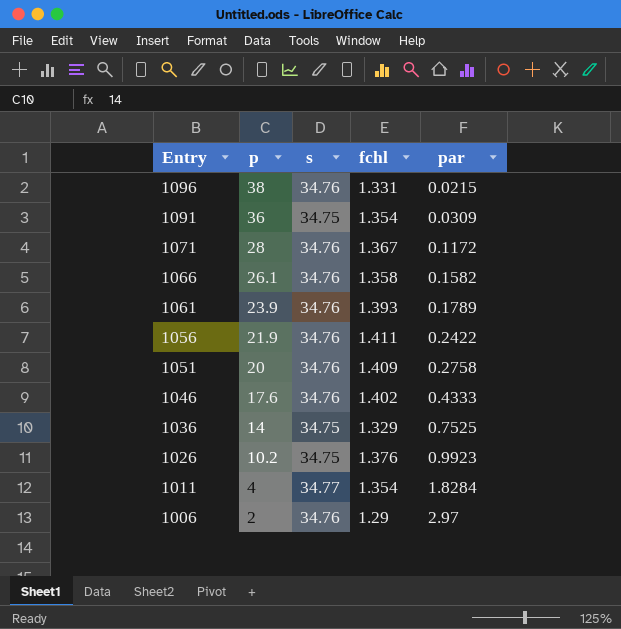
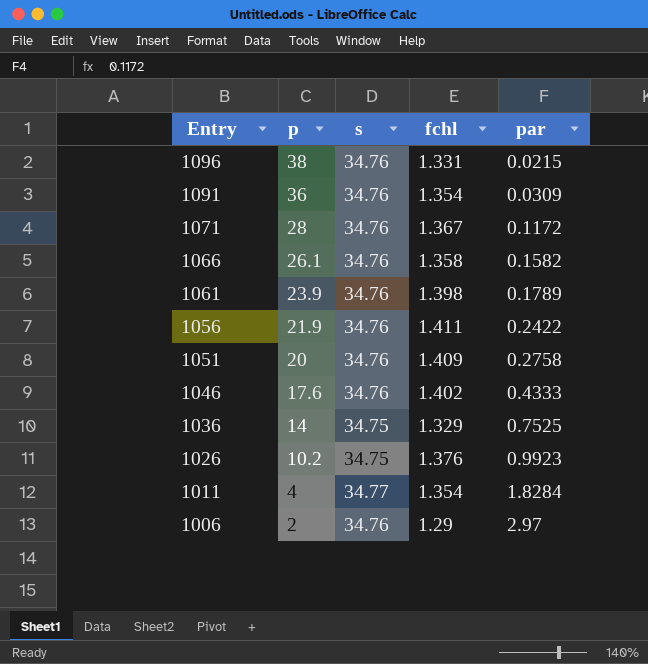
1091 | s: 34.75 -> 34.76
1061 | fchl: 1.393 -> 1.398

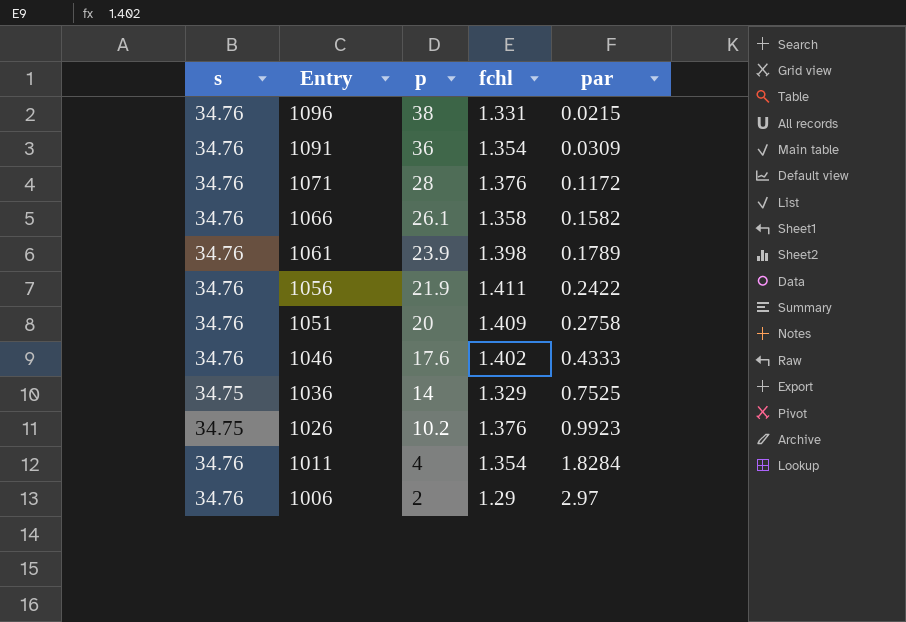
column s | position: 3 -> 1
1071 | fchl: 1.367 -> 1.376
1011 | s: 34.77 -> 34.76

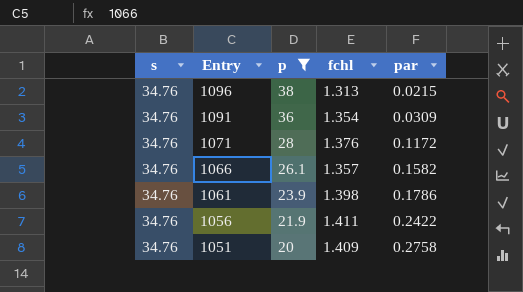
filter: none -> p >= 20
1096 | fchl: 1.331 -> 1.313
1066 | fchl: 1.358 -> 1.357
1061 | par: 0.1789 -> 0.1786

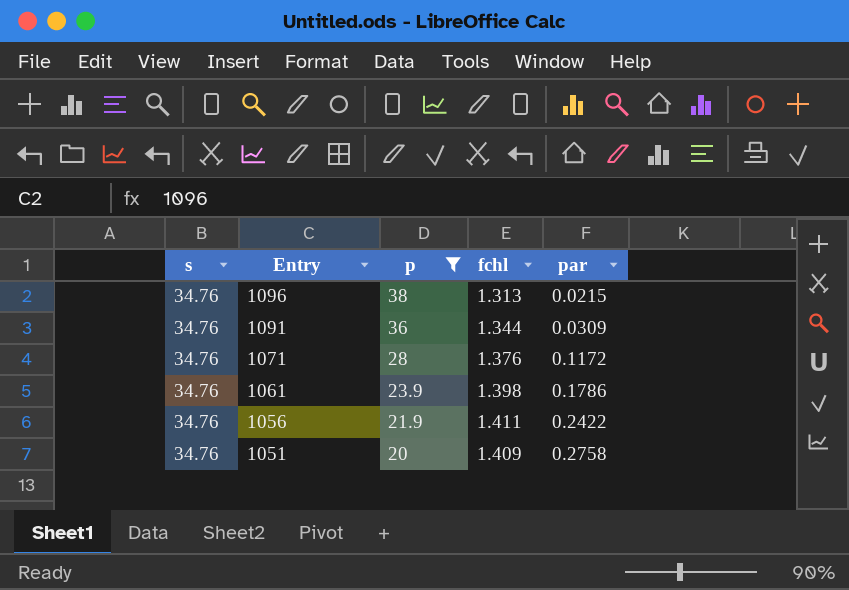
row 1066: 34.76 | 26.1 | 1.357 | 0.1582 -> none
1091 | fchl: 1.354 -> 1.344

